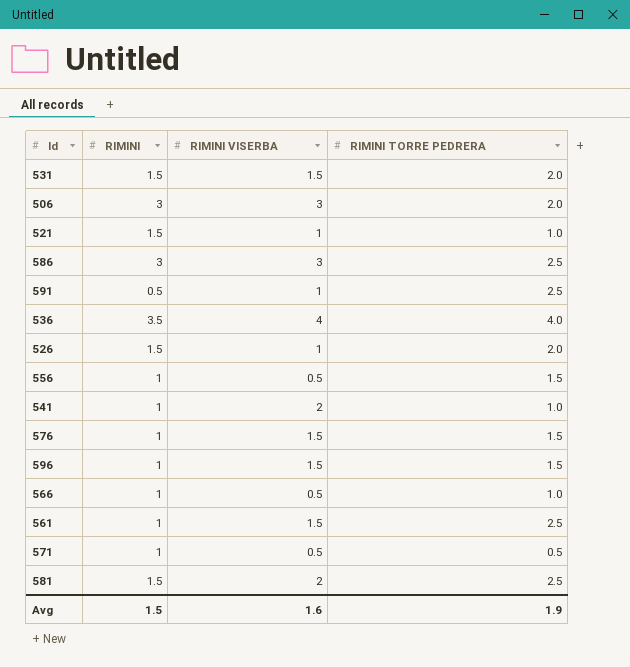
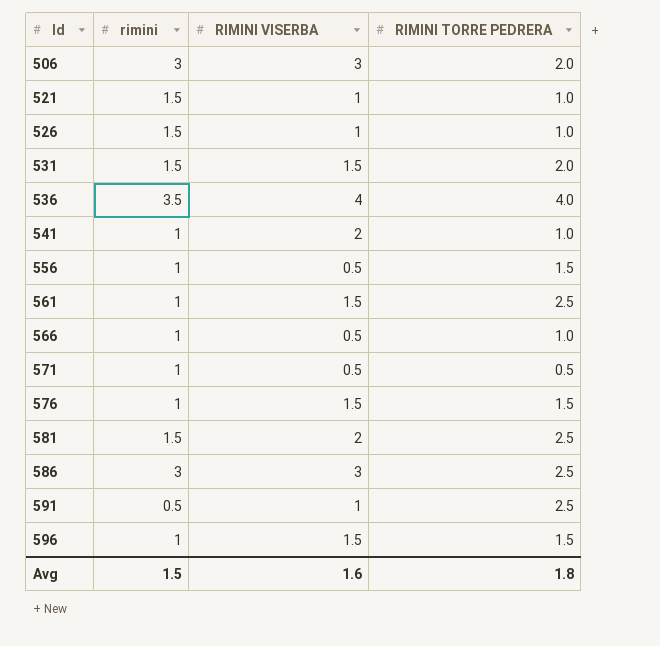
row order: none -> Id ascending
column name: RIMINI -> rimini
526 | RIMINI TORRE PEDRERA: 2.0 -> 1.0
Avg | RIMINI TORRE PEDRERA: 1.9 -> 1.8

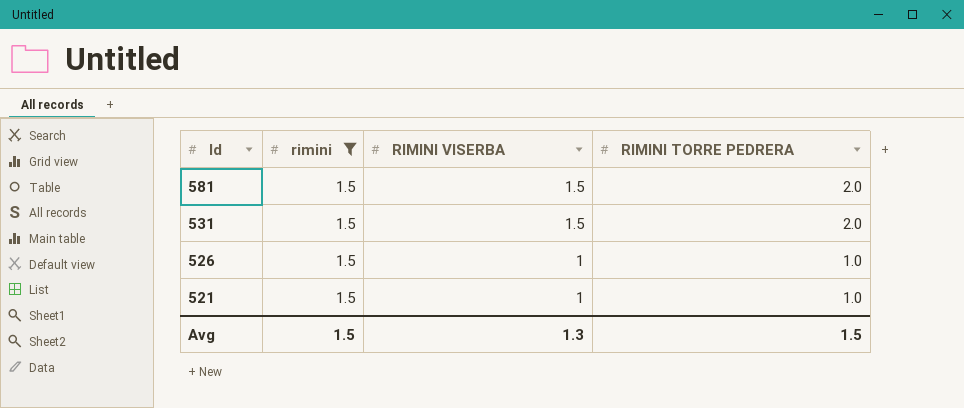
filter: none -> rimini = 1.5
row order: Id ascending -> Id descending
581 | RIMINI VISERBA: 2 -> 1.5
581 | RIMINI TORRE PEDRERA: 2.5 -> 2.0
Avg | RIMINI VISERBA: 1.6 -> 1.3
Avg | RIMINI TORRE PEDRERA: 1.8 -> 1.5

